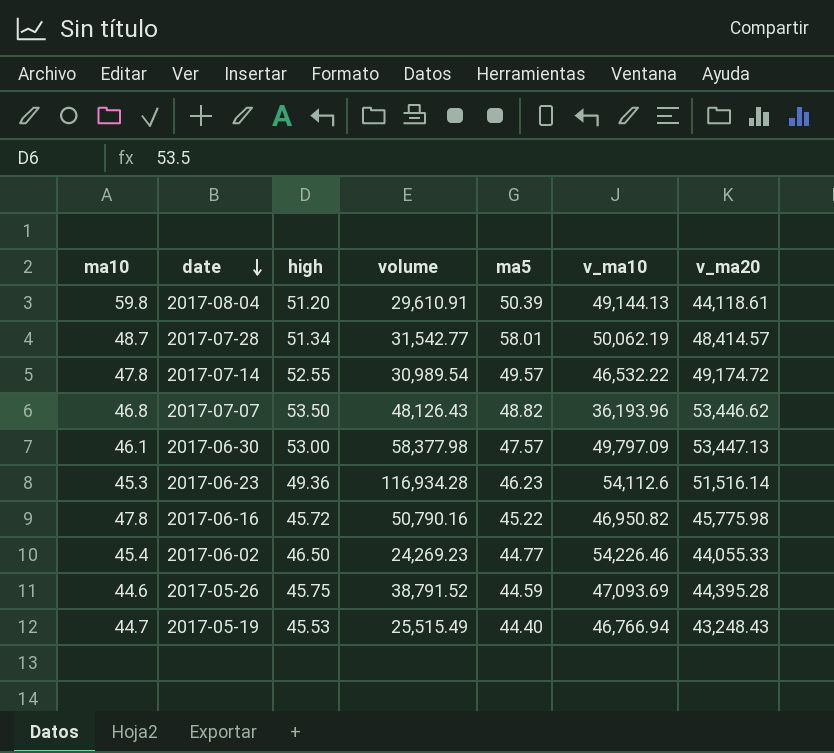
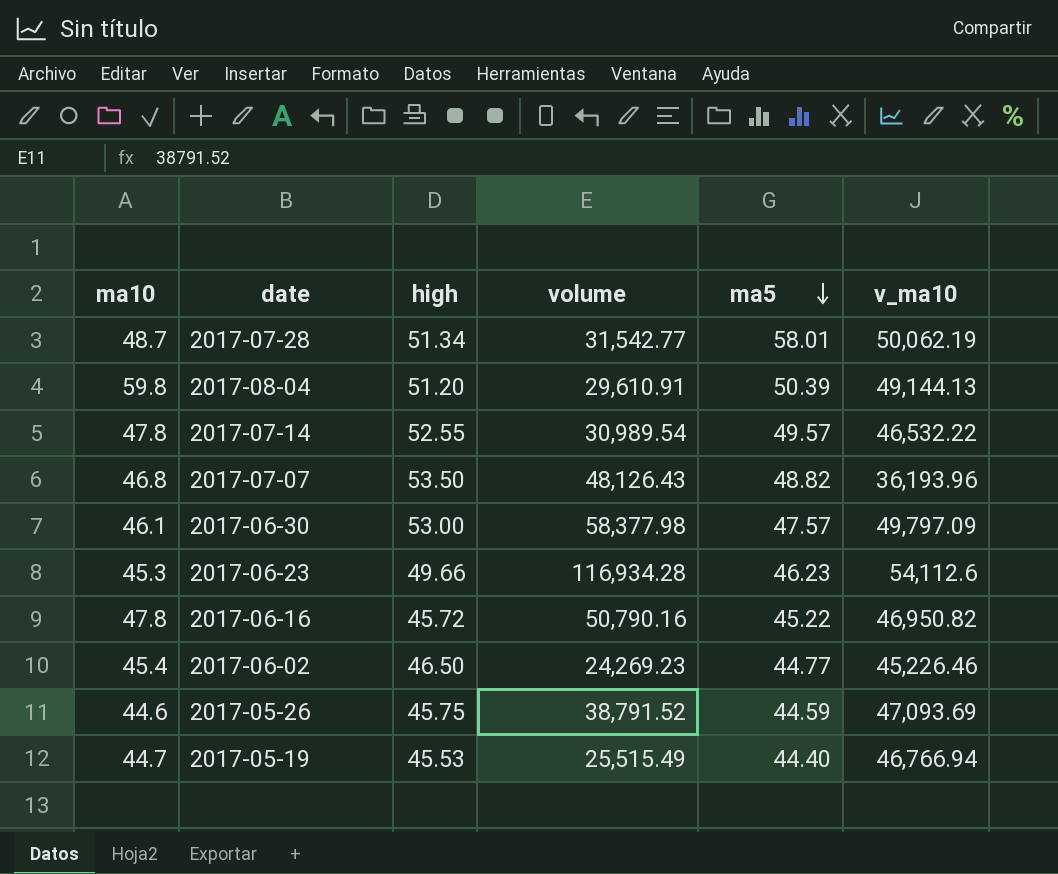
row order: date descending -> ma5 descending
column v_ma20 | position: 7 -> none
2017-06-23 | high: 49.36 -> 49.66
2017-06-02 | v_ma10: 54,226.46 -> 45,226.46

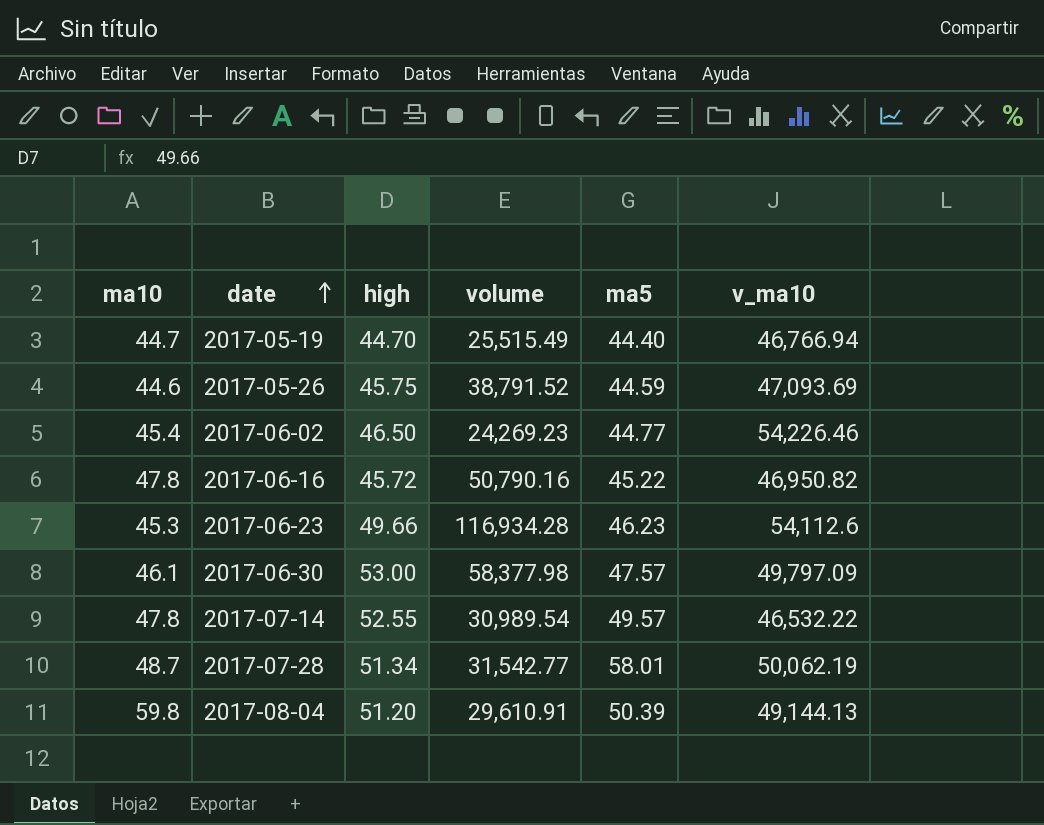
row order: ma5 descending -> date ascending
row 2017-07-07: 46.8 | 53.50 | 48,126.43 | 48.82 | 36,193.96 -> none
2017-05-19 | high: 45.53 -> 44.70
2017-06-02 | v_ma10: 45,226.46 -> 54,226.46

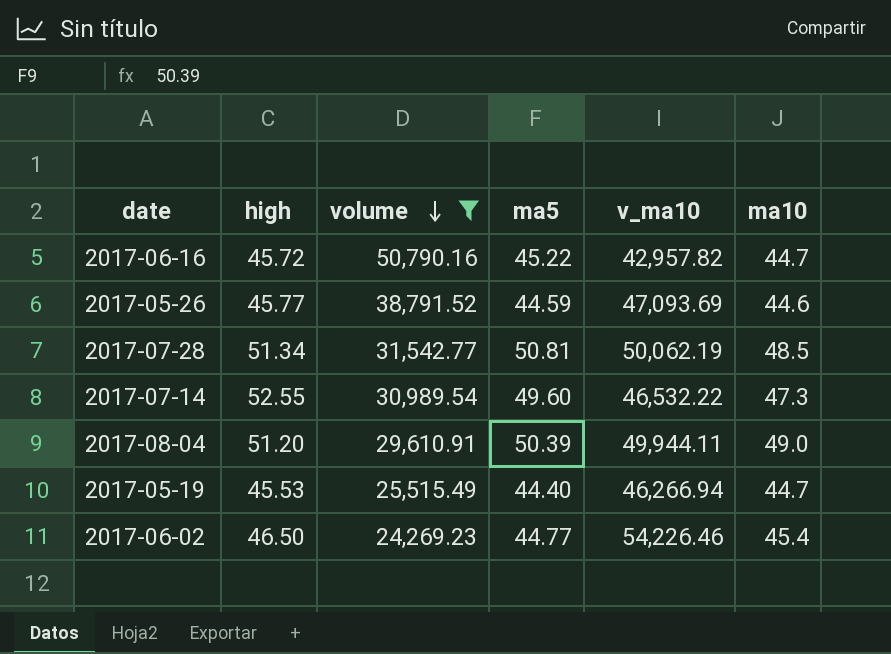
filter: none -> volume <= 50,790.16
row order: date ascending -> volume descending
column ma10 | position: 1 -> 6
2017-06-16 | v_ma10: 46,950.82 -> 42,957.82
2017-06-16 | ma10: 47.8 -> 44.7
2017-05-26 | high: 45.75 -> 45.77
2017-07-28 | ma5: 58.01 -> 50.81
2017-07-28 | ma10: 48.7 -> 48.5
2017-07-14 | ma5: 49.57 -> 49.60
2017-07-14 | ma10: 47.8 -> 47.3
2017-08-04 | v_ma10: 49,144.13 -> 49,944.11
2017-08-04 | ma10: 59.8 -> 49.0
2017-05-19 | high: 44.70 -> 45.53
2017-05-19 | v_ma10: 46,766.94 -> 46,266.94

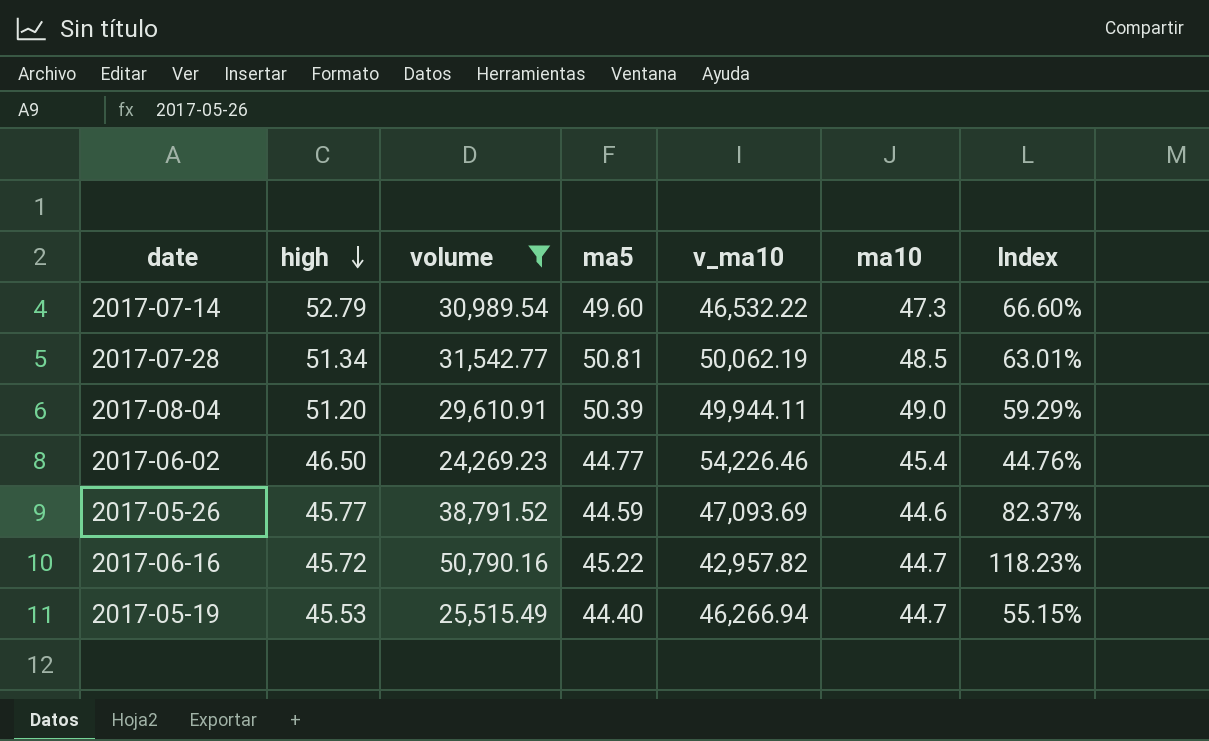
row order: volume descending -> high descending
column Index | formula: none -> [volume] / [v_ma10]
2017-07-14 | high: 52.55 -> 52.79

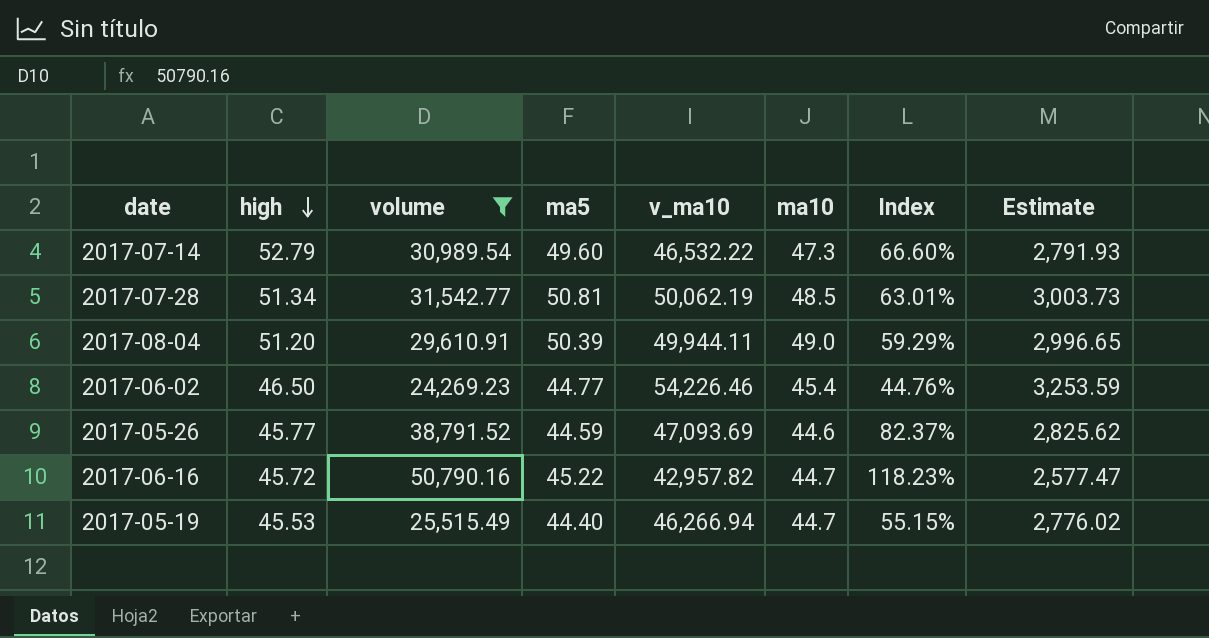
column Estimate | formula: none -> [v_ma10] * 0.06

